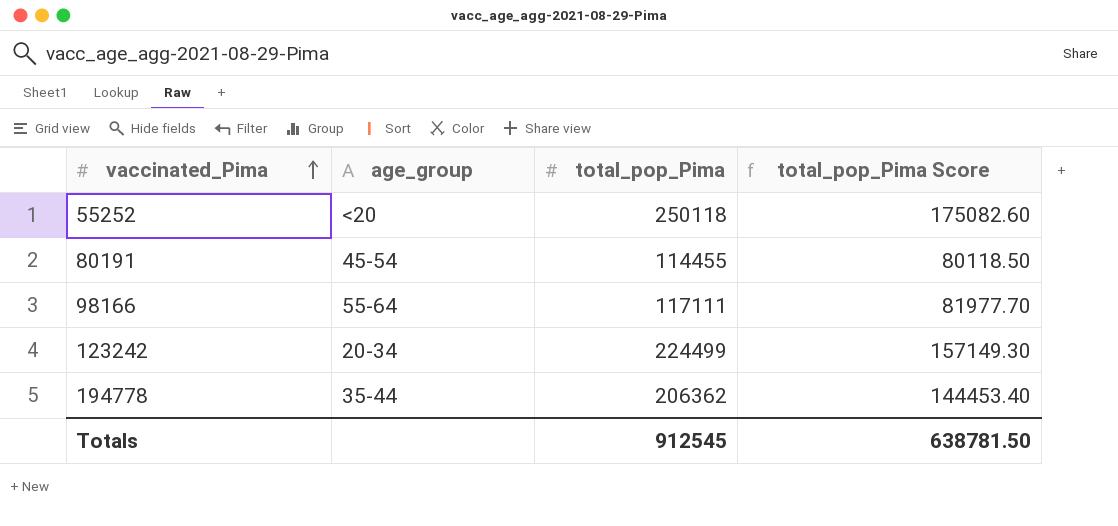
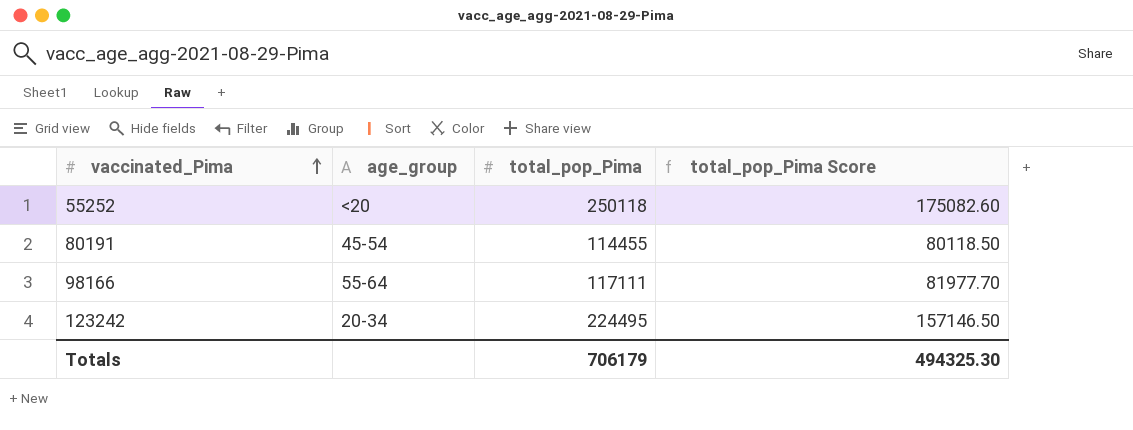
row 194778: 35-44 | 206362 | 144453.40 -> none
123242 | total_pop_Pima: 224499 -> 224495
123242 | total_pop_Pima Score: 157149.30 -> 157146.50
Totals | total_pop_Pima: 912545 -> 706179
Totals | total_pop_Pima Score: 638781.50 -> 494325.30

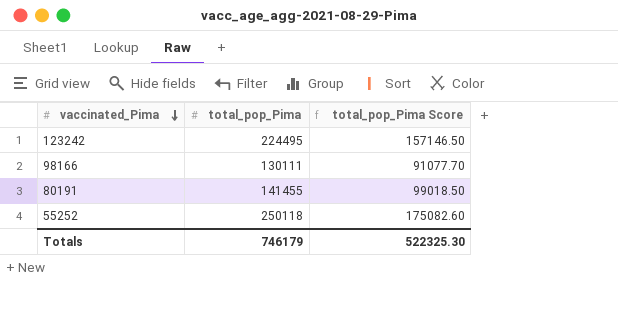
row order: vaccinated_Pima ascending -> vaccinated_Pima descending
column age_group | position: 2 -> none
98166 | total_pop_Pima: 117111 -> 130111
98166 | total_pop_Pima Score: 81977.70 -> 91077.70
80191 | total_pop_Pima: 114455 -> 141455
80191 | total_pop_Pima Score: 80118.50 -> 99018.50
Totals | total_pop_Pima: 706179 -> 746179
Totals | total_pop_Pima Score: 494325.30 -> 522325.30

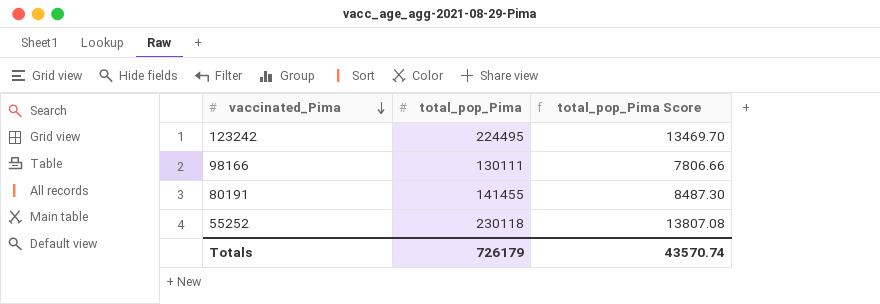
column total_pop_Pima Score | formula: [total_pop_Pima] * 0.7 -> [total_pop_Pima] * 0.06
55252 | total_pop_Pima: 250118 -> 230118
Totals | total_pop_Pima: 746179 -> 726179
Totals | total_pop_Pima Score: 522325.30 -> 43570.74

